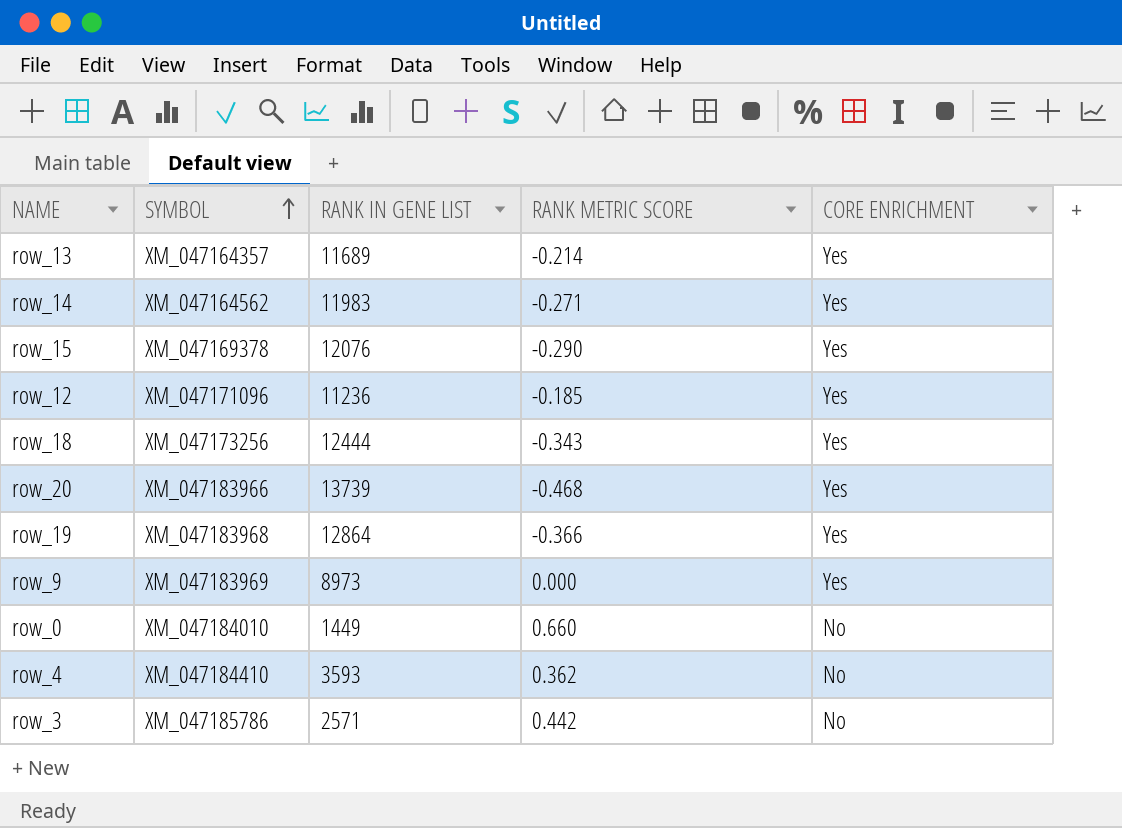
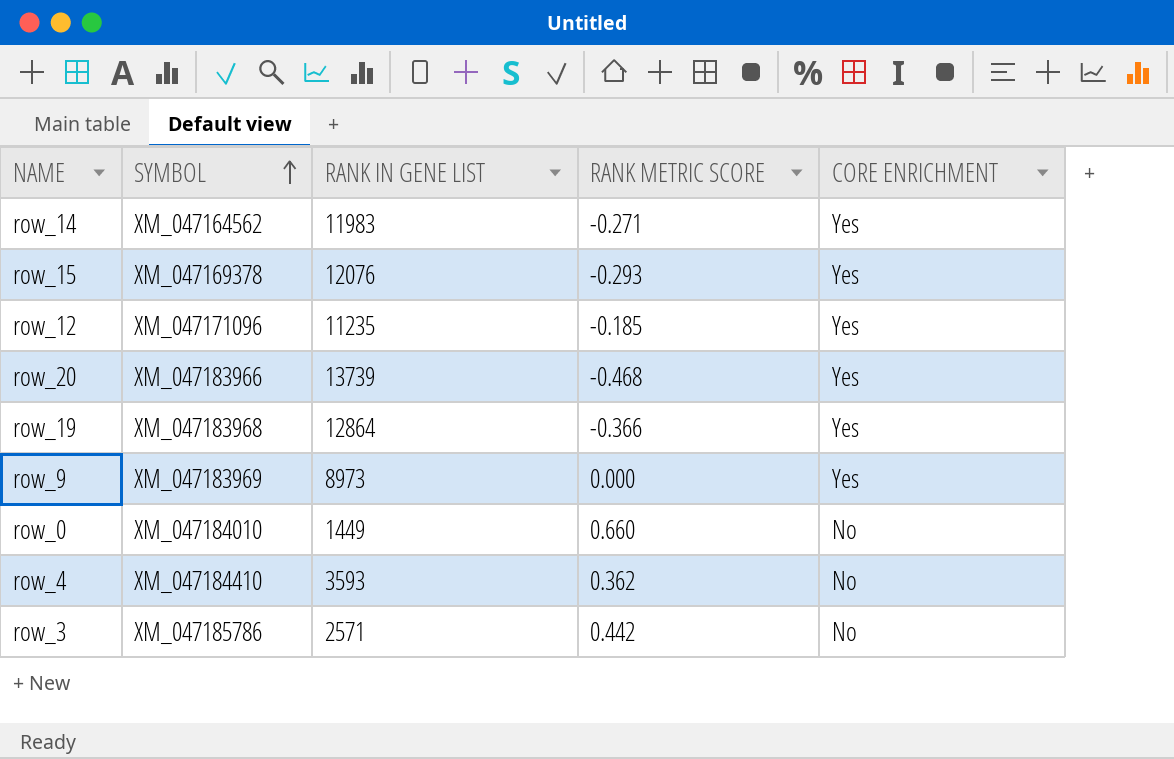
row row_13: XM_047164357 | 11689 | -0.214 | Yes -> none
row row_18: XM_047173256 | 12444 | -0.343 | Yes -> none
row_15 | RANK METRIC SCORE: -0.290 -> -0.293
row_12 | RANK IN GENE LIST: 11236 -> 11235

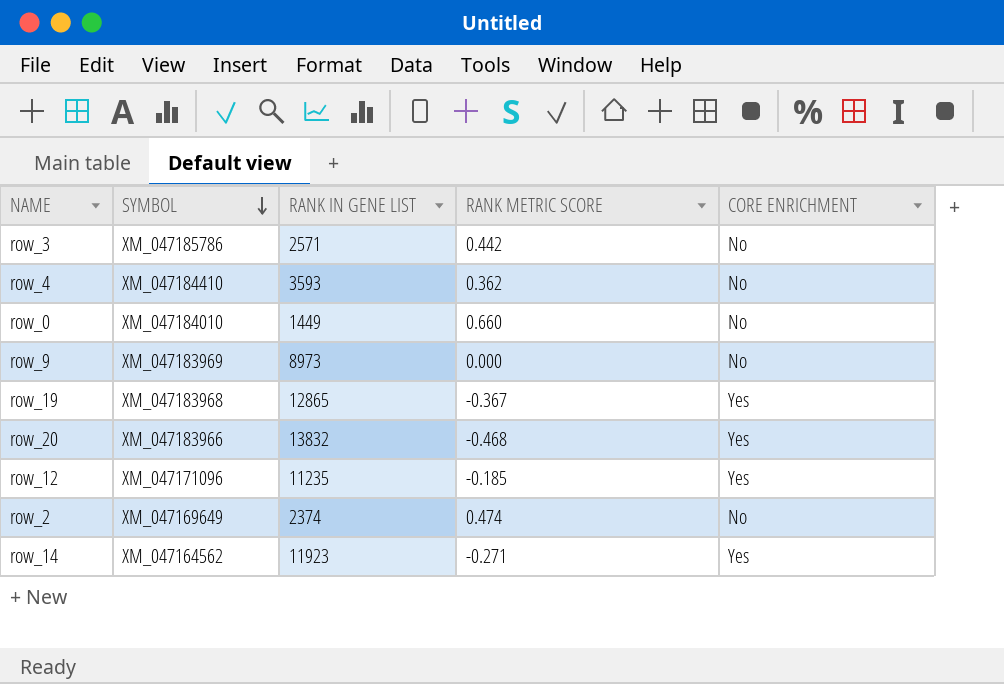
row order: SYMBOL ascending -> SYMBOL descending
row row_15: XM_047169378 | 12076 | -0.293 | Yes -> none
row_9 | CORE ENRICHMENT: Yes -> No
row_19 | RANK IN GENE LIST: 12864 -> 12865
row_19 | RANK METRIC SCORE: -0.366 -> -0.367
row_20 | RANK IN GENE LIST: 13739 -> 13832
row row_2: none -> XM_047169649 | 2374 | 0.474 | No
row_14 | RANK IN GENE LIST: 11983 -> 11923

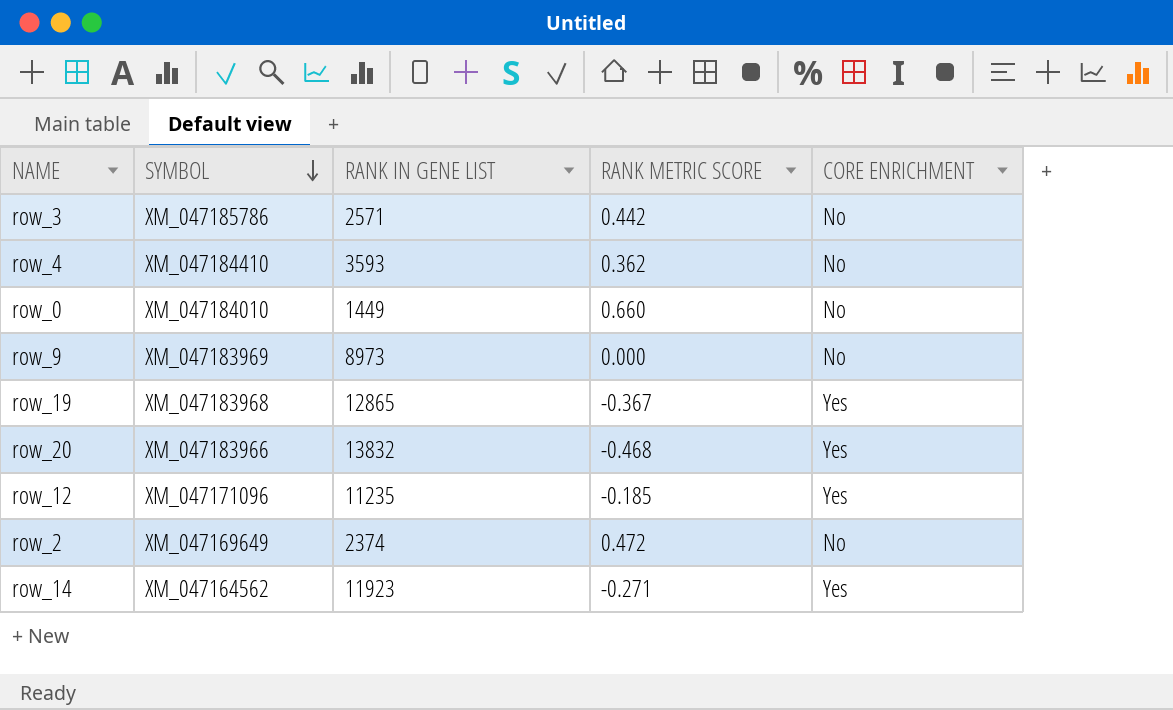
row_2 | RANK METRIC SCORE: 0.474 -> 0.472

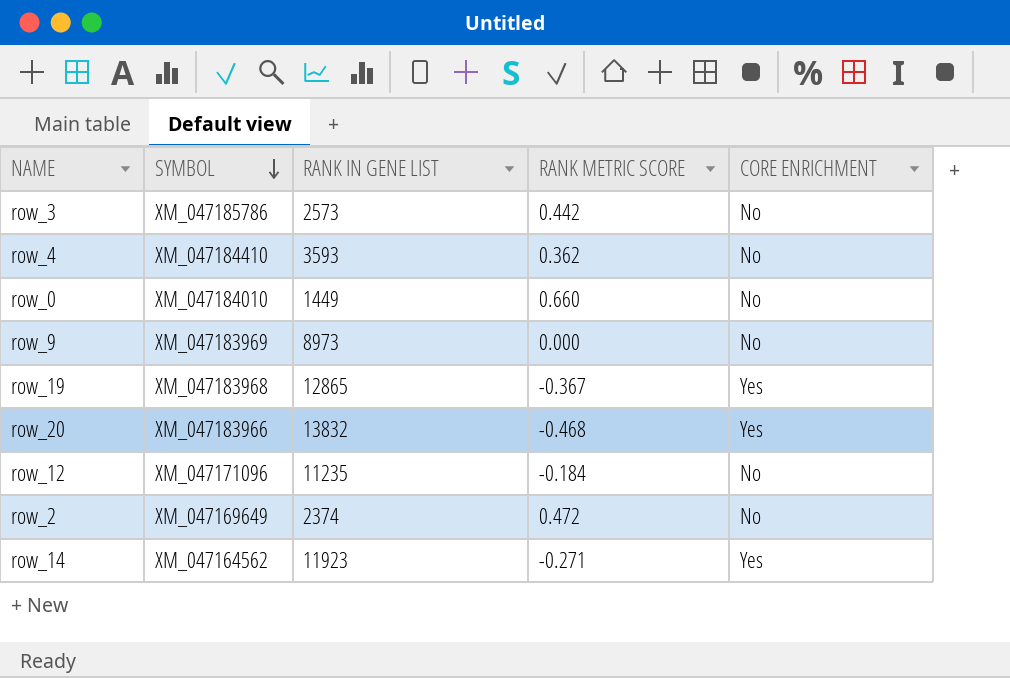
row_3 | RANK IN GENE LIST: 2571 -> 2573
row_12 | RANK METRIC SCORE: -0.185 -> -0.184
row_12 | CORE ENRICHMENT: Yes -> No

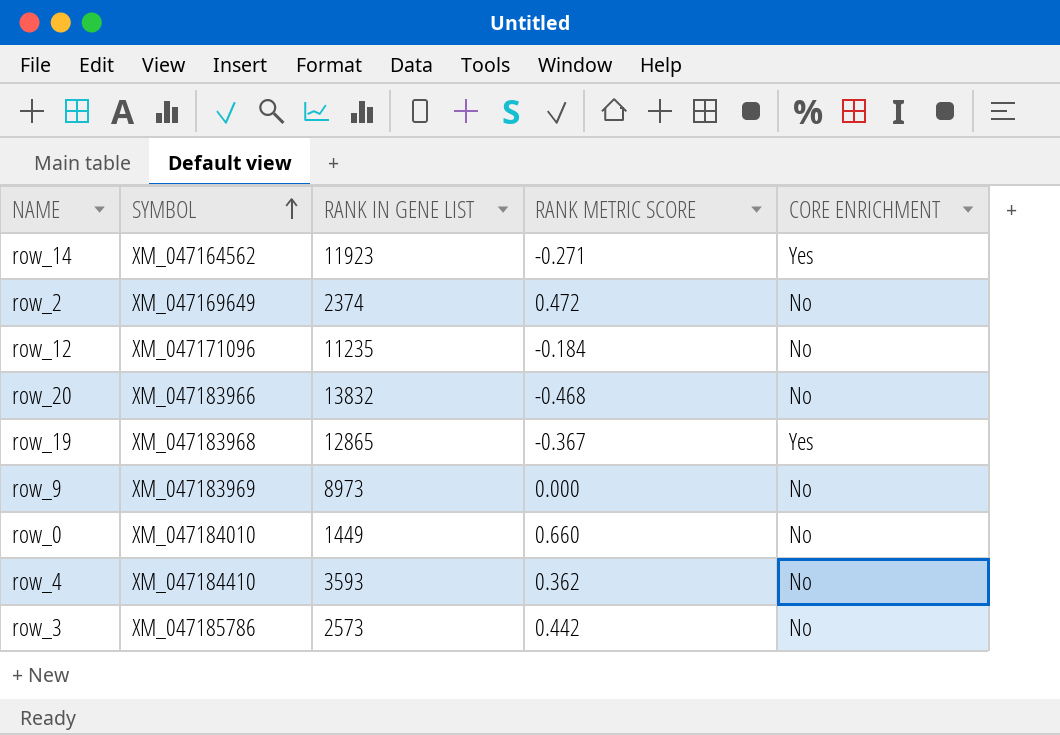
row order: SYMBOL descending -> SYMBOL ascending
row_20 | CORE ENRICHMENT: Yes -> No

